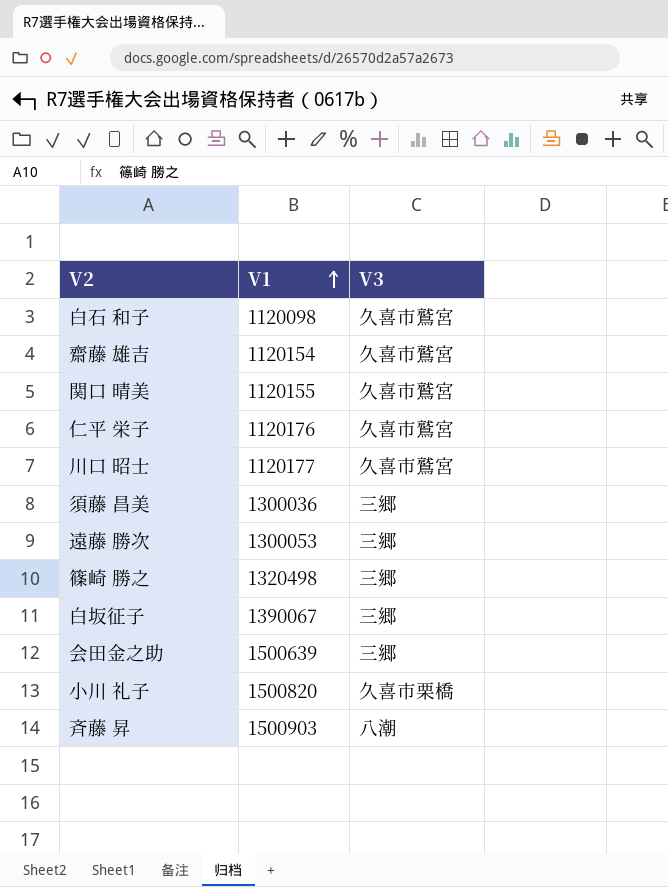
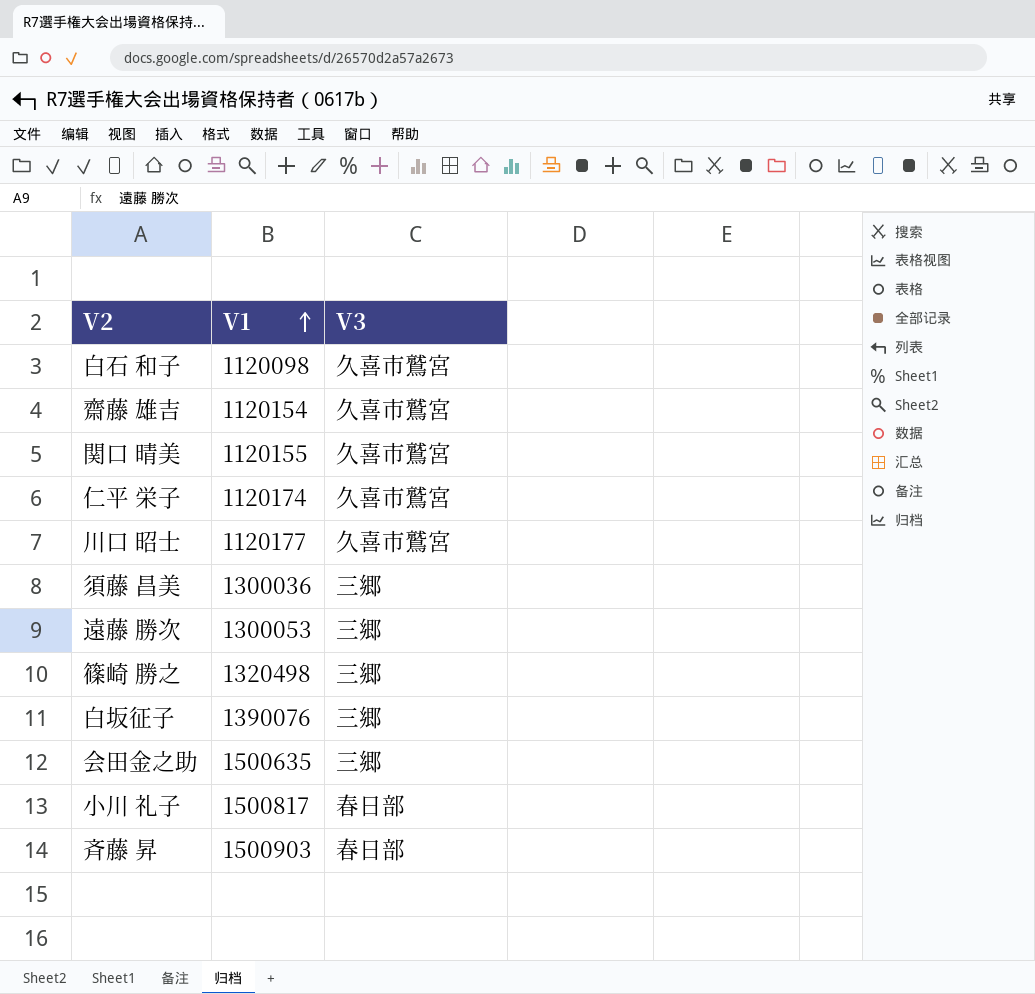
仁平 栄子 | V1: 1120176 -> 1120174
白坂征子 | V1: 1390067 -> 1390076
会田金之助 | V1: 1500639 -> 1500635
小川 礼子 | V1: 1500820 -> 1500817
小川 礼子 | V3: 久喜市栗橋 -> 春日部
斉藤 昇 | V3: 八潮 -> 春日部

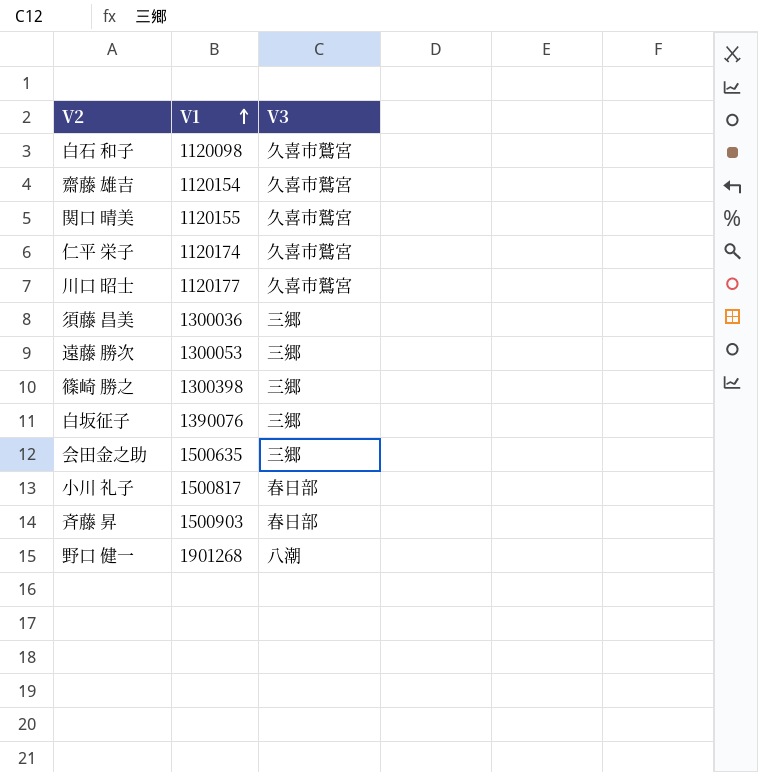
篠崎 勝之 | V1: 1320498 -> 1300398
row 野口 健一: none -> 1901268 | 八潮

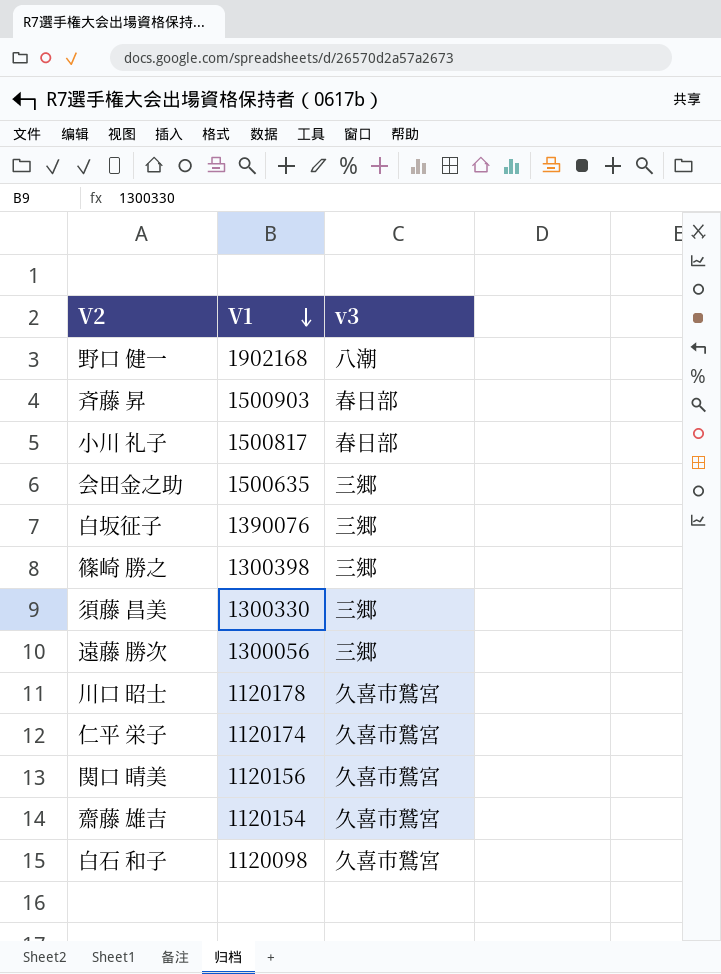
row order: V1 ascending -> V1 descending
column name: V3 -> v3
野口 健一 | V1: 1901268 -> 1902168
須藤 昌美 | V1: 1300036 -> 1300330
遠藤 勝次 | V1: 1300053 -> 1300056
川口 昭士 | V1: 1120177 -> 1120178
関口 晴美 | V1: 1120155 -> 1120156

